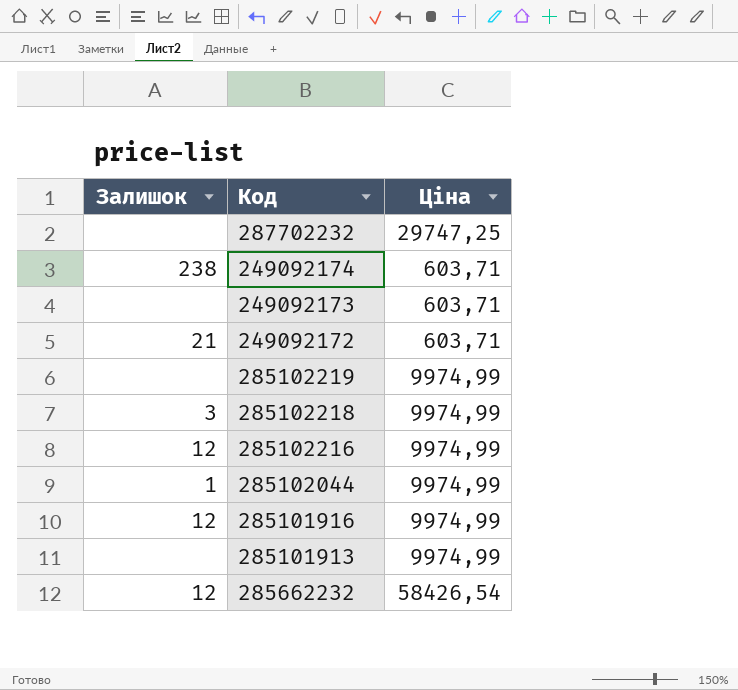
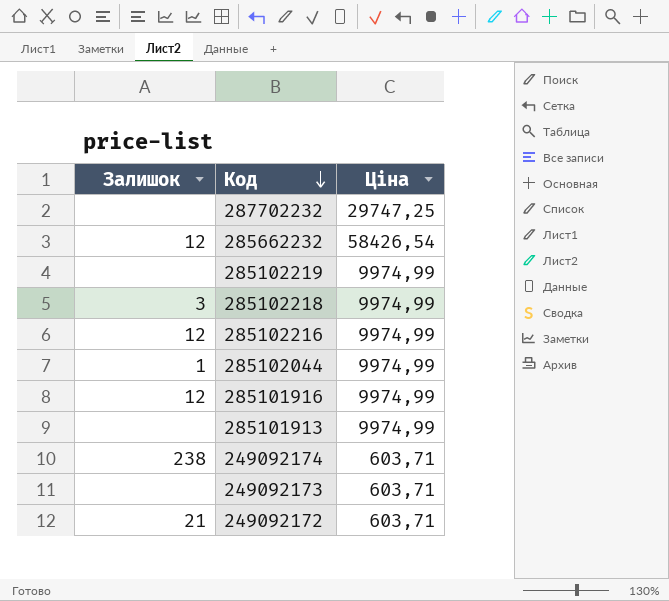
row order: none -> Код descending

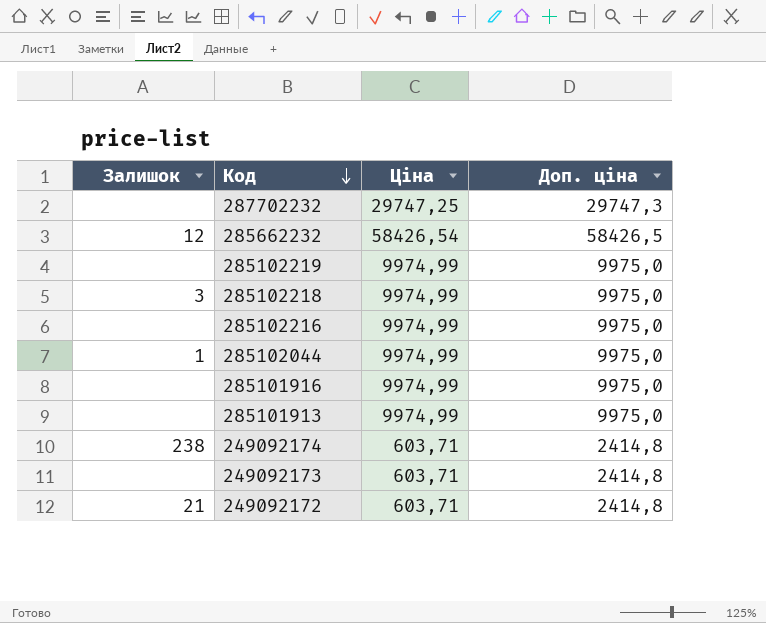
column Доп. ціна | position: none -> 4
285102216 | Залишок: 12 -> none
285101916 | Залишок: 12 -> none

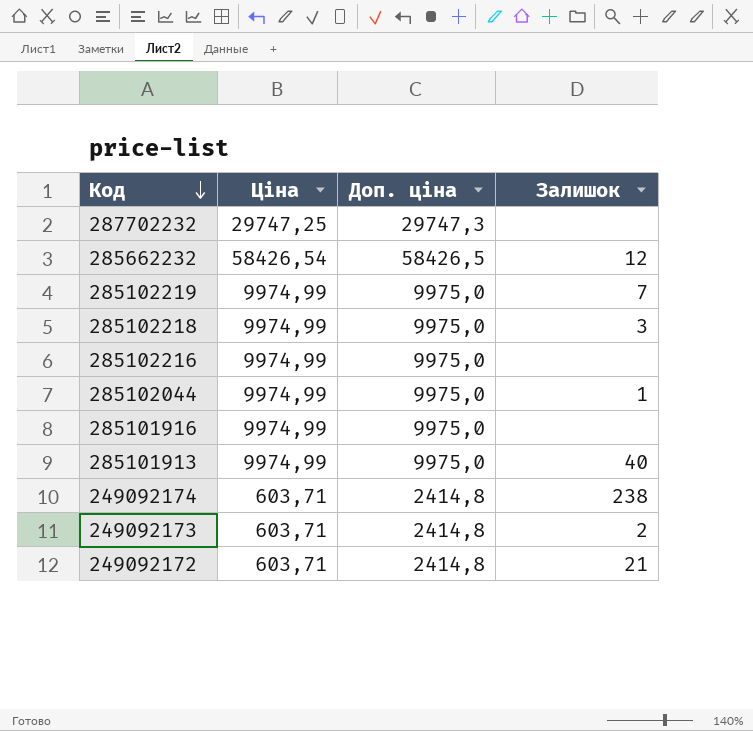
column Залишок | position: 1 -> 4
285102219 | Залишок: none -> 7
285101913 | Залишок: none -> 40
249092173 | Залишок: none -> 2

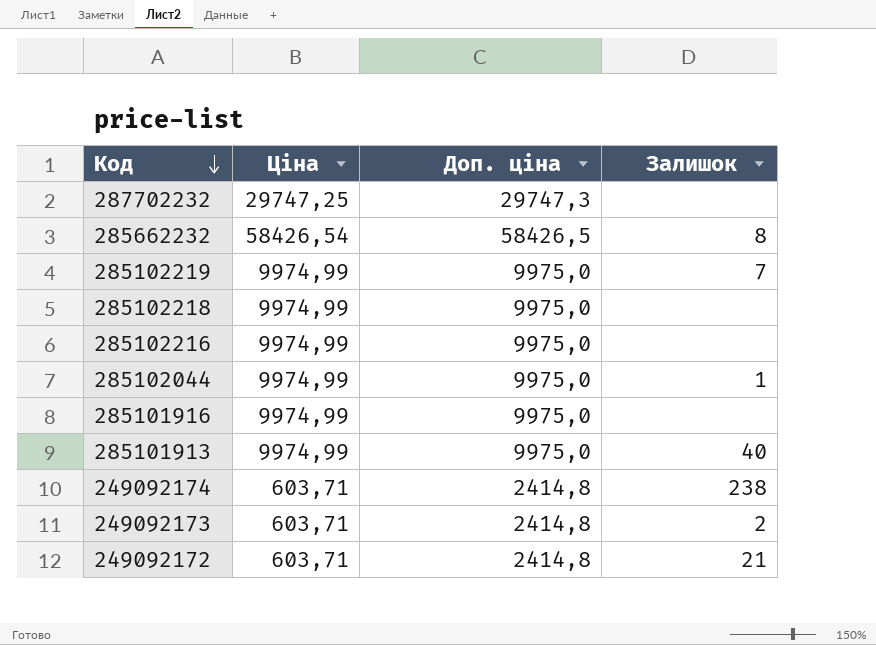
285662232 | Залишок: 12 -> 8
285102218 | Залишок: 3 -> none

